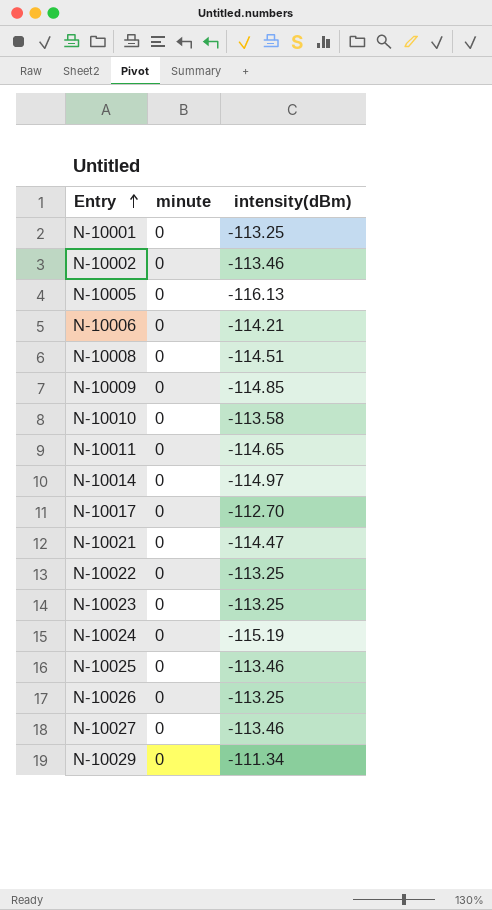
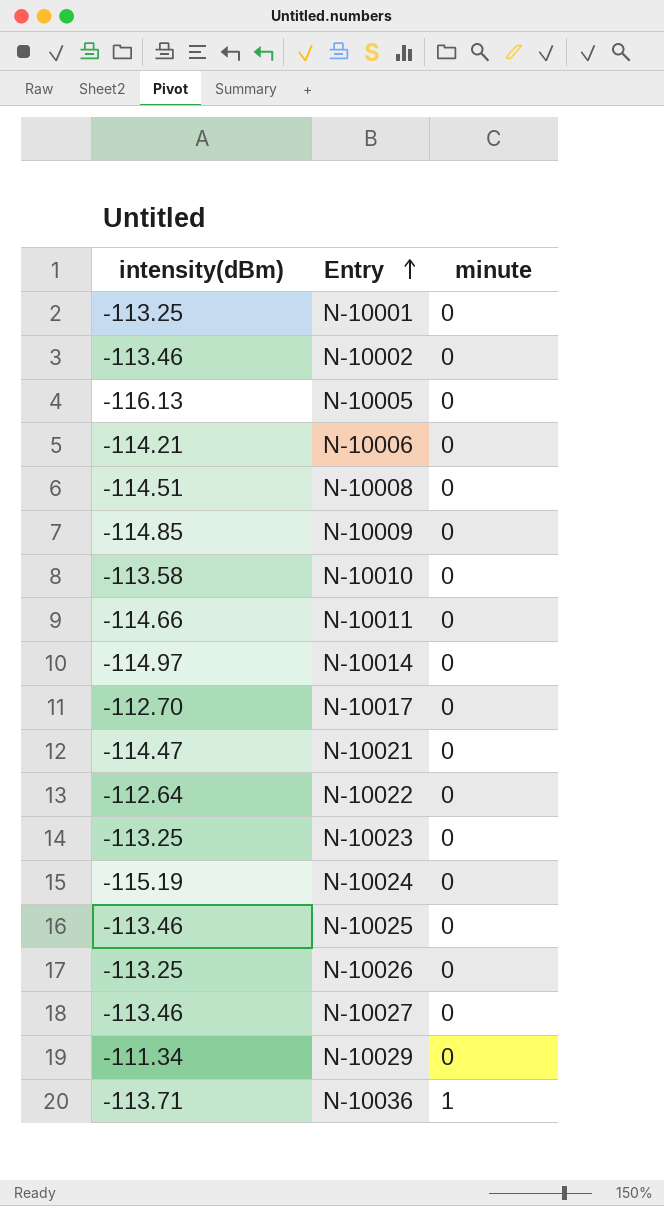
column intensity(dBm) | position: 3 -> 1
N-10011 | intensity(dBm): -114.65 -> -114.66
N-10022 | intensity(dBm): -113.25 -> -112.64
row N-10036: none -> -113.71 | 1

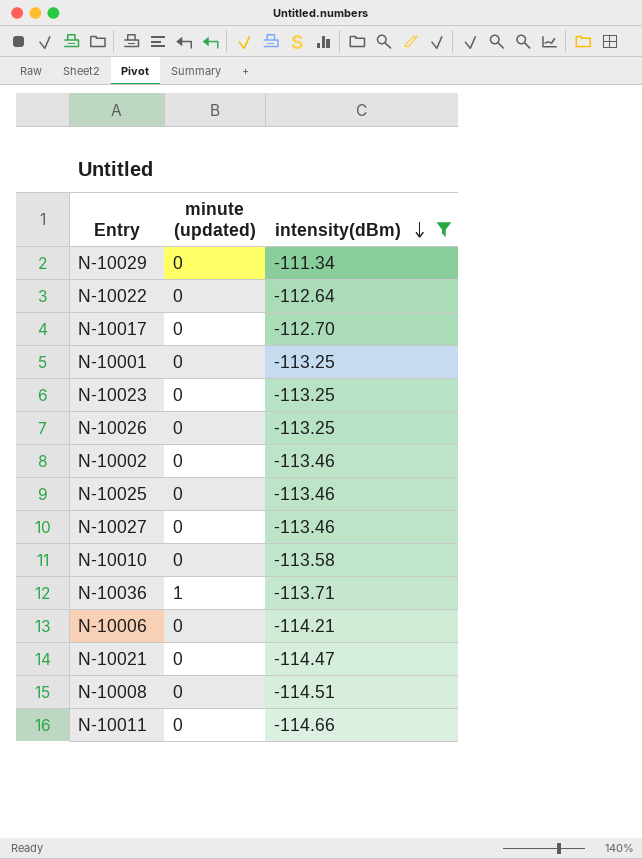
filter: none -> intensity(dBm) >= -114.66
row order: Entry ascending -> intensity(dBm) descending
column name: minute -> minute (updated)
column intensity(dBm) | position: 1 -> 3

